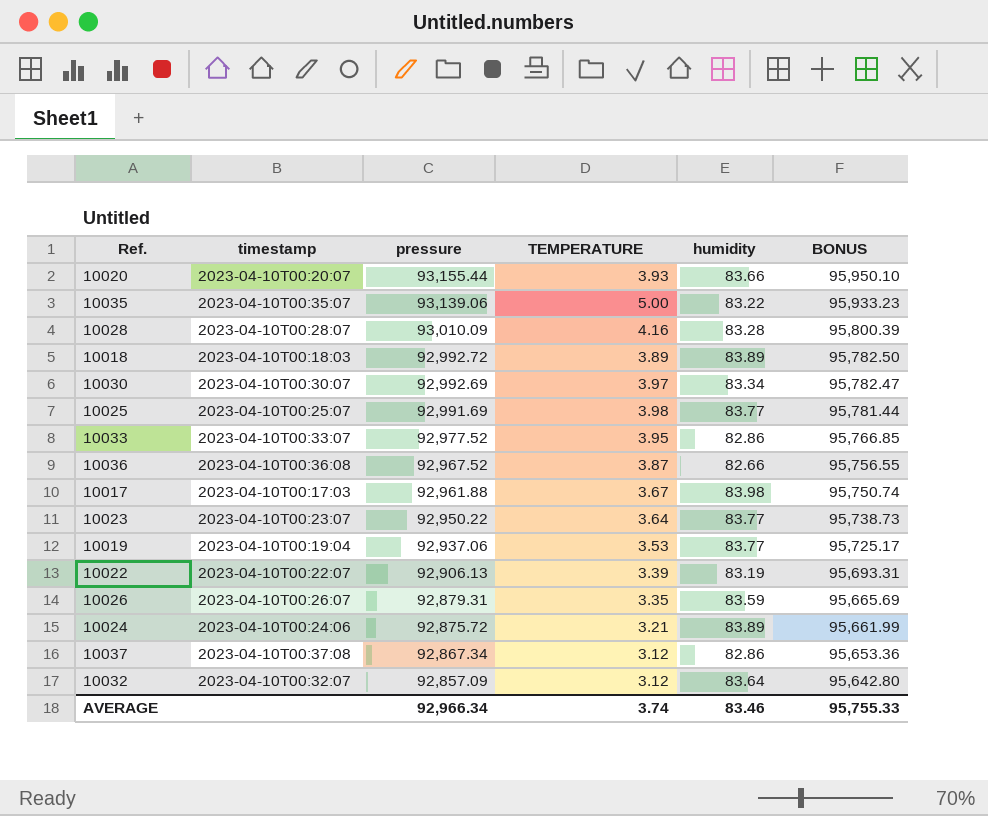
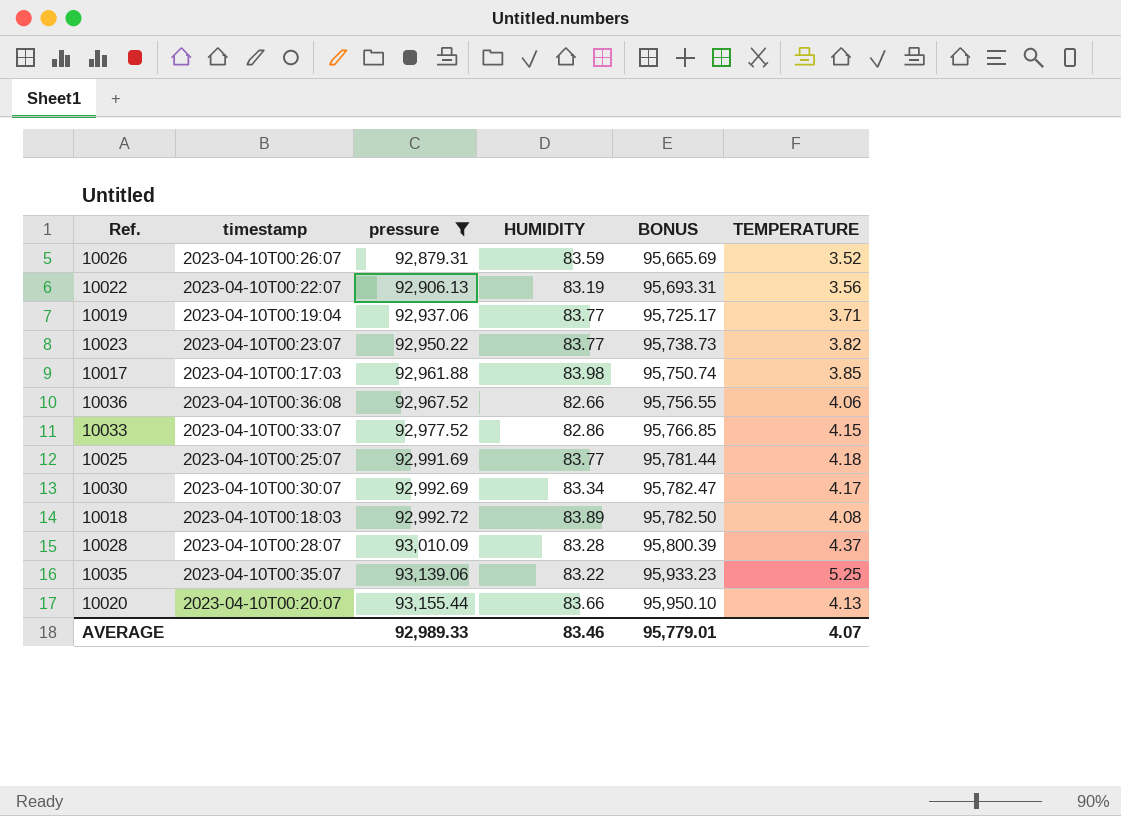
filter: none -> pressure >= 92,879.31
row order: pressure descending -> pressure ascending
column name: humidity -> HUMIDITY
column TEMPERATURE | position: 4 -> 6
10026 | TEMPERATURE: 3.35 -> 3.52
10022 | TEMPERATURE: 3.39 -> 3.56
10019 | TEMPERATURE: 3.53 -> 3.71
10023 | TEMPERATURE: 3.64 -> 3.82
10017 | TEMPERATURE: 3.67 -> 3.85
10036 | TEMPERATURE: 3.87 -> 4.06
10033 | TEMPERATURE: 3.95 -> 4.15
10025 | TEMPERATURE: 3.98 -> 4.18
10030 | TEMPERATURE: 3.97 -> 4.17
10018 | TEMPERATURE: 3.89 -> 4.08
10028 | TEMPERATURE: 4.16 -> 4.37
10035 | TEMPERATURE: 5.00 -> 5.25
10020 | TEMPERATURE: 3.93 -> 4.13
AVERAGE | pressure: 92,966.34 -> 92,989.33
AVERAGE | BONUS: 95,755.33 -> 95,779.01
AVERAGE | TEMPERATURE: 3.74 -> 4.07

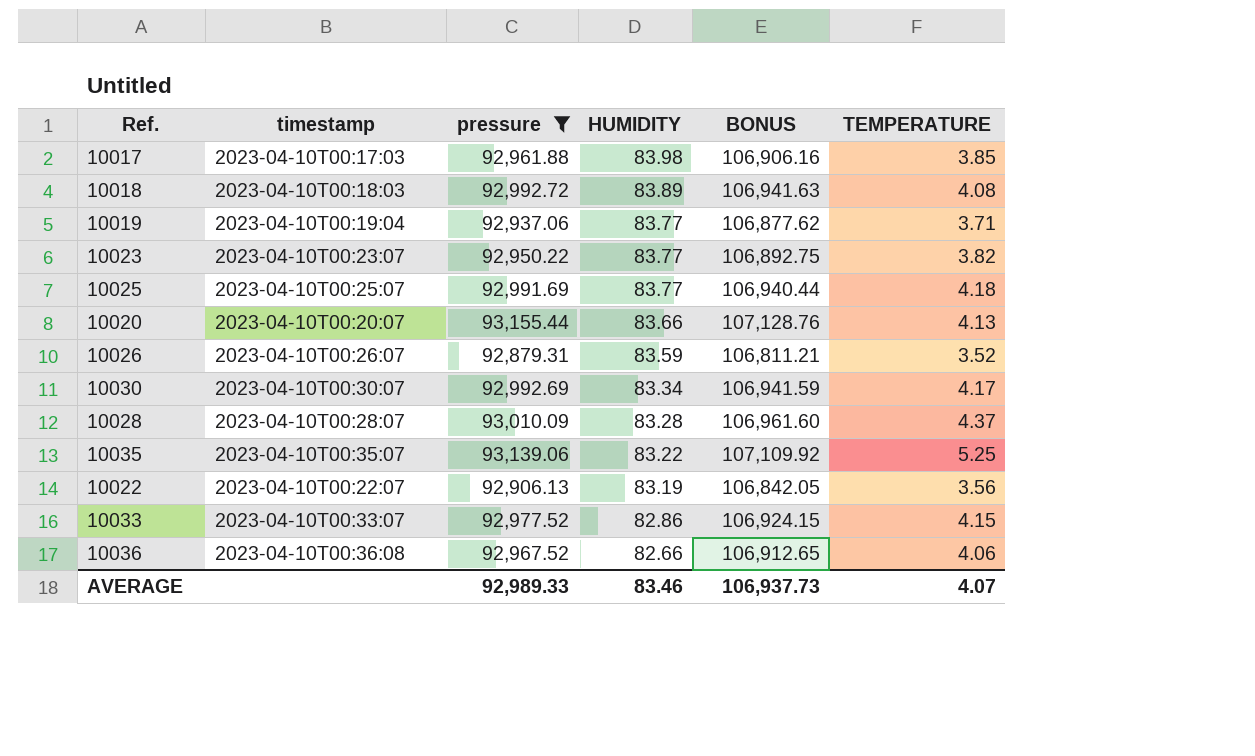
row order: pressure ascending -> HUMIDITY descending
column BONUS | formula: [pressure] * 1.03 -> [pressure] * 1.15
AVERAGE | BONUS: 95,779.01 -> 106,937.73

